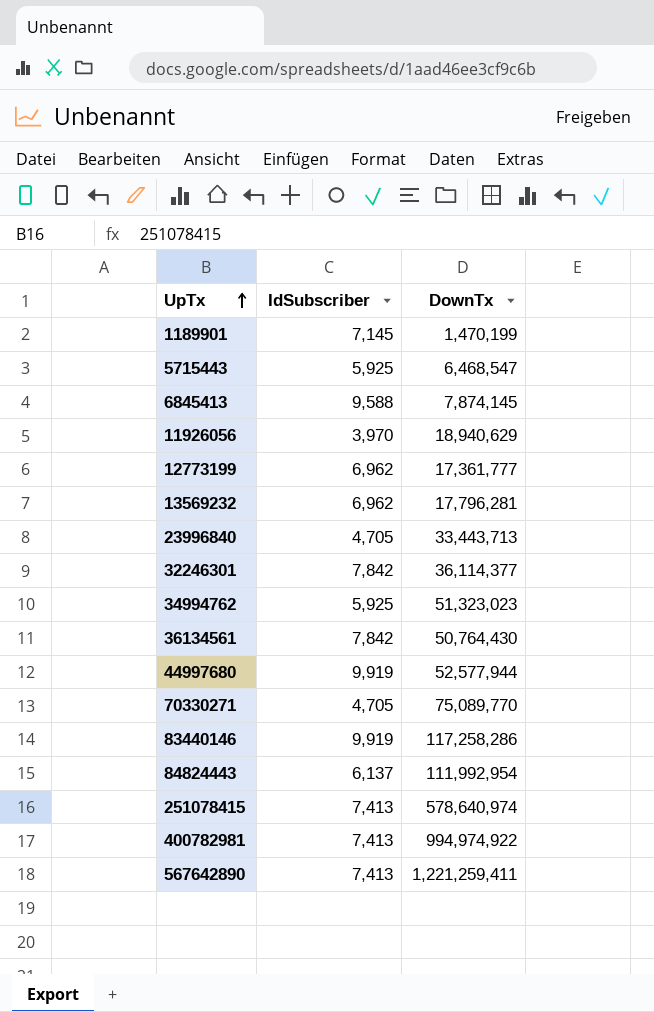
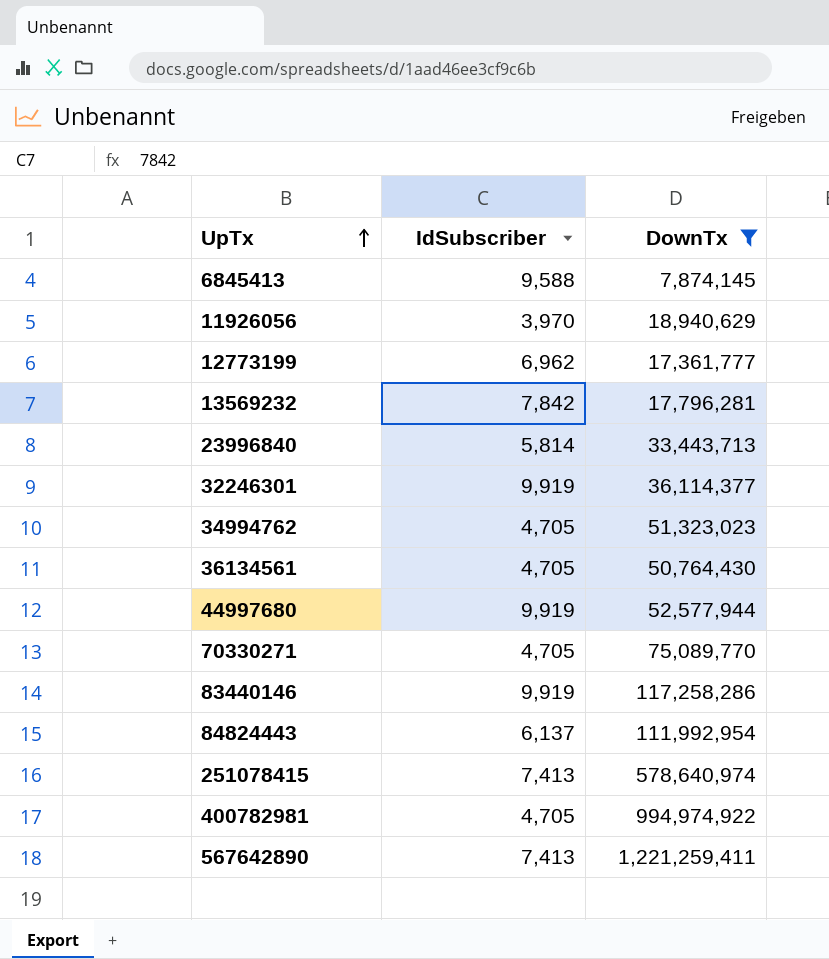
filter: none -> DownTx >= 7,874,145
13569232 | IdSubscriber: 6,962 -> 7,842
23996840 | IdSubscriber: 4,705 -> 5,814
32246301 | IdSubscriber: 7,842 -> 9,919
34994762 | IdSubscriber: 5,925 -> 4,705
36134561 | IdSubscriber: 7,842 -> 4,705
400782981 | IdSubscriber: 7,413 -> 4,705

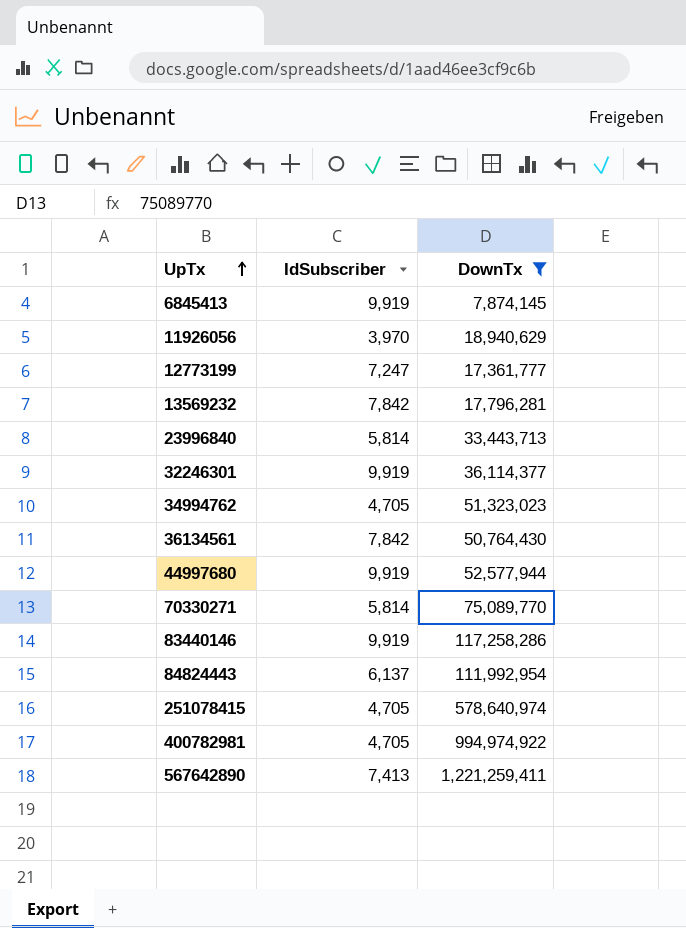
6845413 | IdSubscriber: 9,588 -> 9,919
12773199 | IdSubscriber: 6,962 -> 7,247
36134561 | IdSubscriber: 4,705 -> 7,842
70330271 | IdSubscriber: 4,705 -> 5,814
251078415 | IdSubscriber: 7,413 -> 4,705

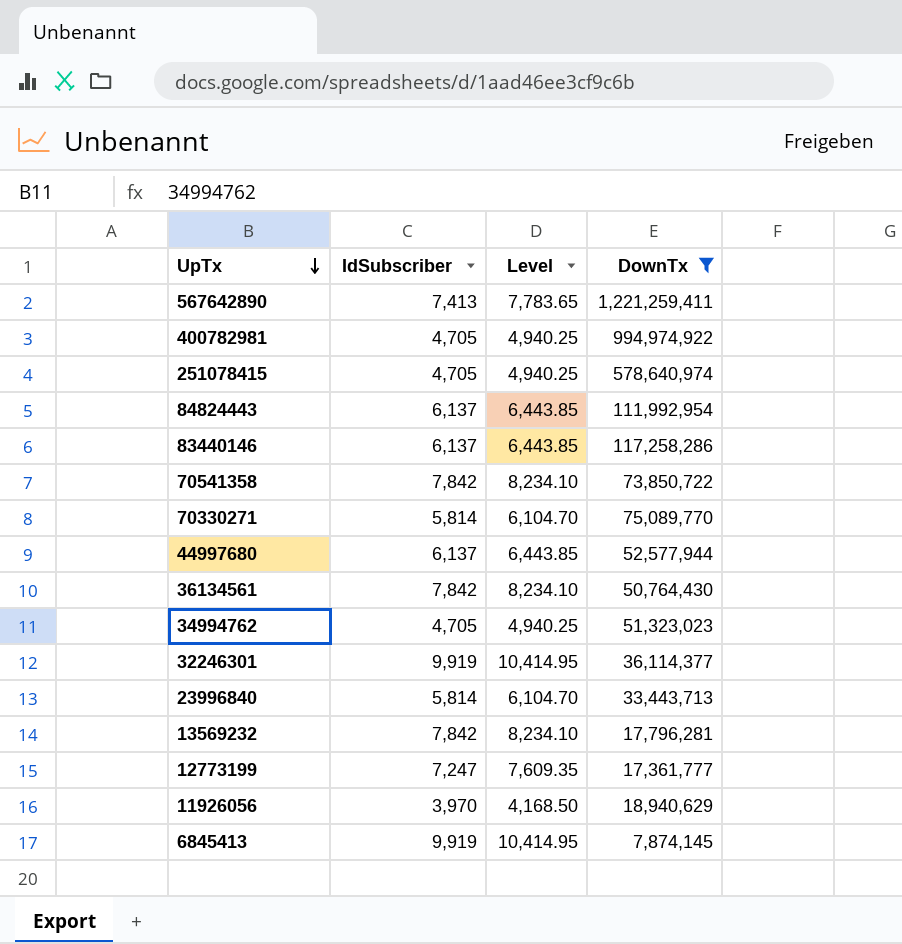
row order: UpTx ascending -> UpTx descending
column Level | formula: none -> [IdSubscriber] * 1.05
83440146 | IdSubscriber: 9,919 -> 6,137
row 70541358: none -> 7,842 | 8,234.10 | 73,850,722
44997680 | IdSubscriber: 9,919 -> 6,137

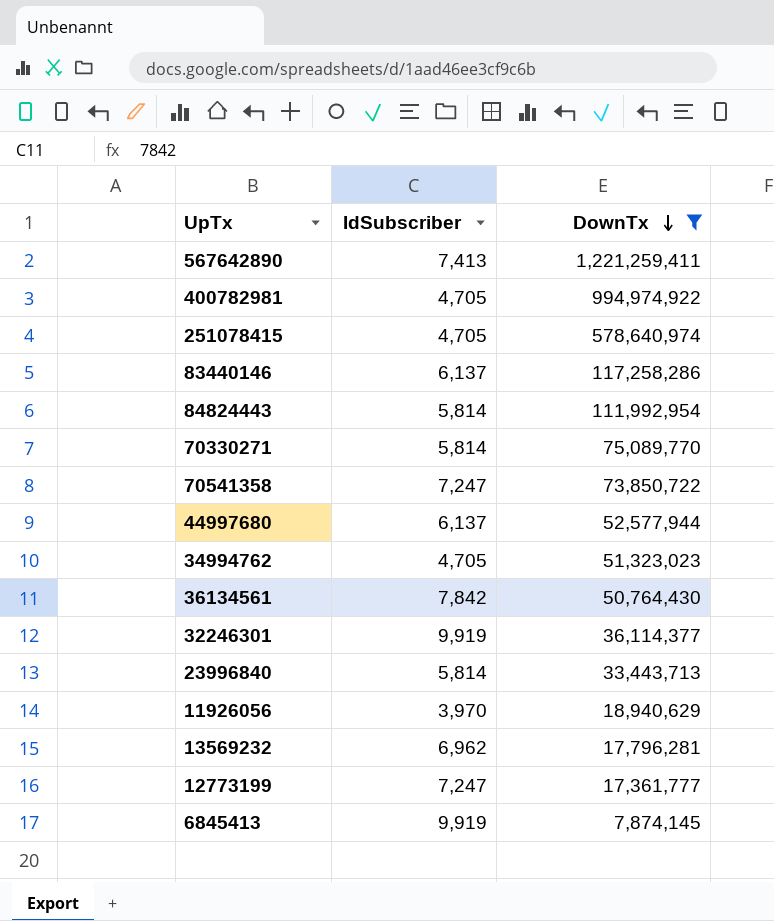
row order: UpTx descending -> DownTx descending
column Level | formula: [IdSubscriber] * 1.05 -> none
84824443 | IdSubscriber: 6,137 -> 5,814
70541358 | IdSubscriber: 7,842 -> 7,247
13569232 | IdSubscriber: 7,842 -> 6,962

